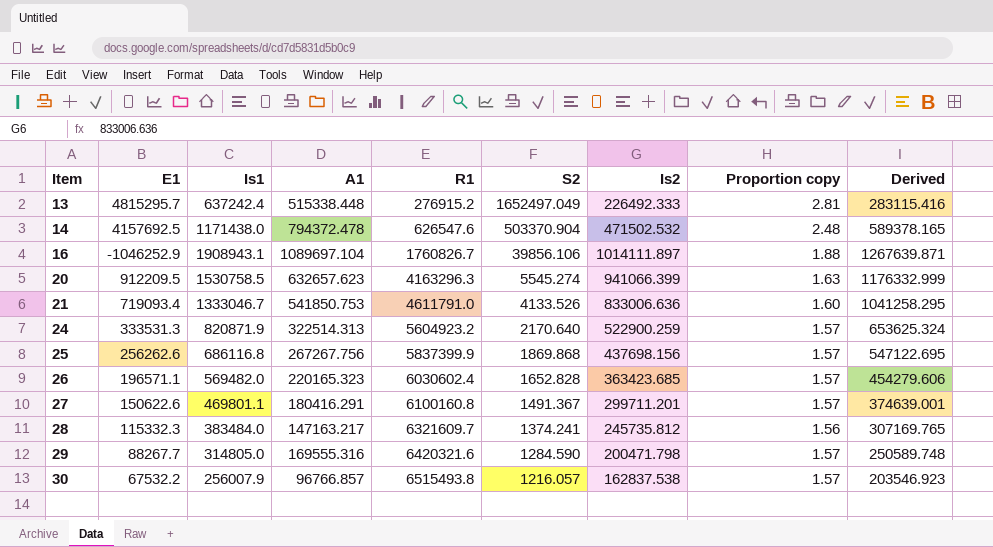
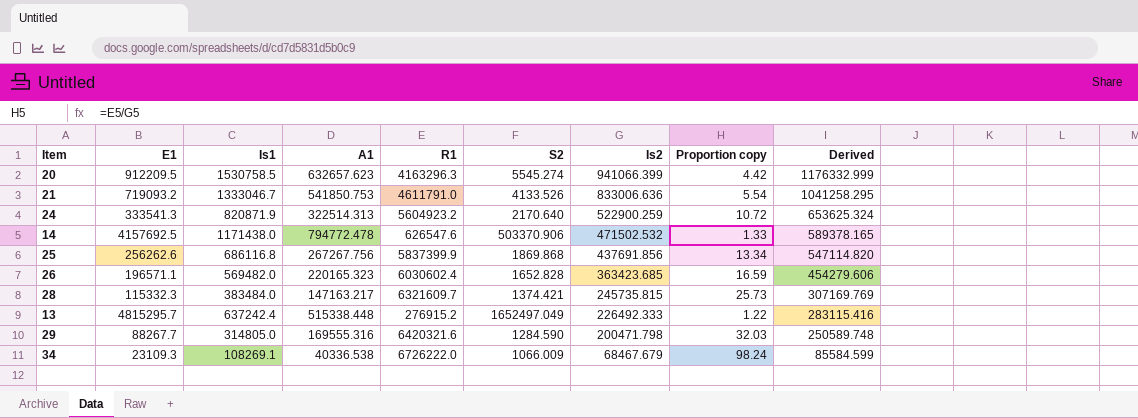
row order: Item ascending -> Is2 descending
column Proportion copy | formula: [Is1] / [Is2] -> [R1] / [Is2]
row 16: -1046252.9 | 1908943.1 | 1089697.104 | 1760826.7 | 39856.106 | 1014111.897 | 1.88 | 1267639.871 -> none
row 27: 150622.6 | 469801.1 | 180416.291 | 6100160.8 | 1491.367 | 299711.201 | 1.57 | 374639.001 -> none
row 30: 67532.2 | 256007.9 | 96766.857 | 6515493.8 | 1216.057 | 162837.538 | 1.57 | 203546.923 -> none
21 | E1: 719093.4 -> 719093.2
24 | E1: 333531.3 -> 333541.3
14 | A1: 794372.478 -> 794772.478
14 | S2: 503370.904 -> 503370.906
25 | Is2: 437698.156 -> 437691.856
25 | Derived: 547122.695 -> 547114.820
28 | S2: 1374.241 -> 1374.421
28 | Is2: 245735.812 -> 245735.815
28 | Derived: 307169.765 -> 307169.769
row 34: none -> 23109.3 | 108269.1 | 40336.538 | 6726222.0 | 1066.009 | 68467.679 | 98.24 | 85584.599

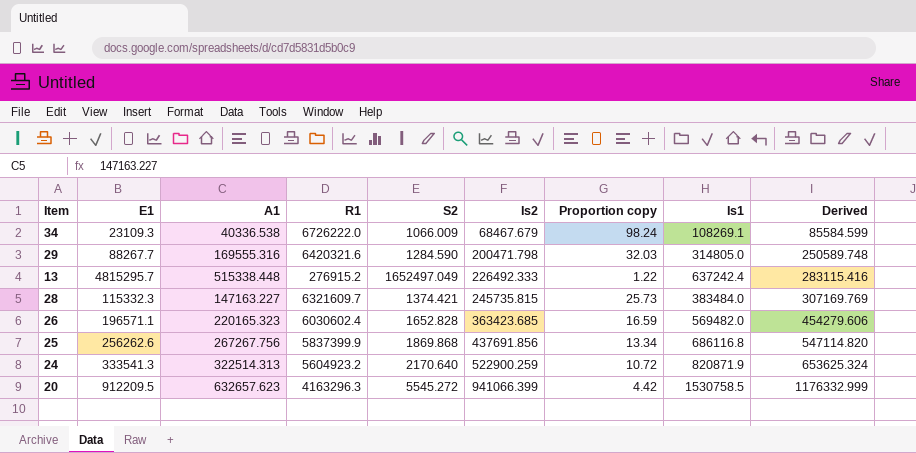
row order: Is2 descending -> Is2 ascending
column Is1 | position: 3 -> 8
row 21: 719093.2 | 1333046.7 | 541850.753 | 4611791.0 | 4133.526 | 833006.636 | 5.54 | 1041258.295 -> none
row 14: 4157692.5 | 1171438.0 | 794772.478 | 626547.6 | 503370.906 | 471502.532 | 1.33 | 589378.165 -> none
28 | A1: 147163.217 -> 147163.227
20 | S2: 5545.274 -> 5545.272

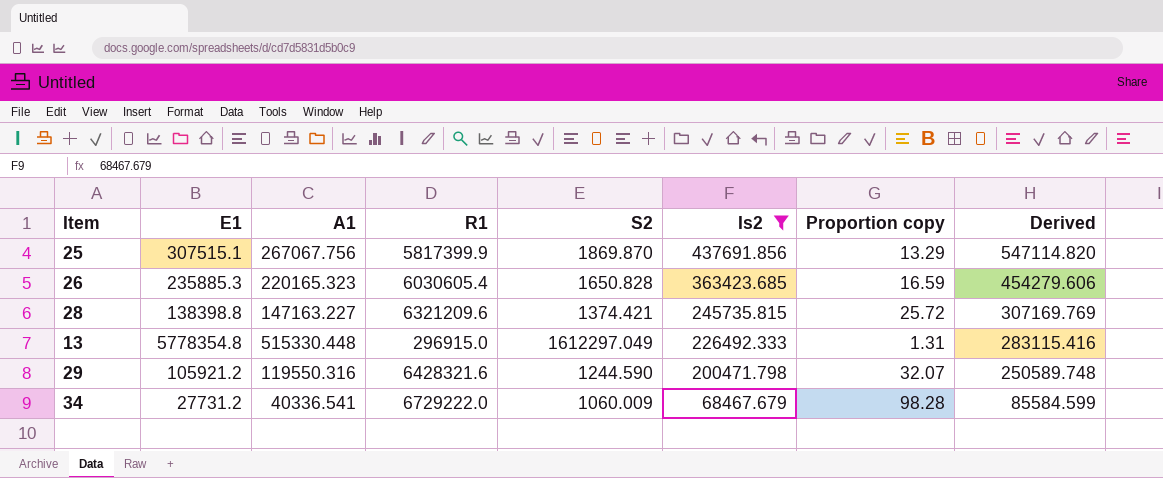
filter: none -> Is2 <= 437691.856
row order: Is2 ascending -> Is2 descending
column Is1 | position: 8 -> none
25 | E1: 256262.6 -> 307515.1
25 | A1: 267267.756 -> 267067.756
25 | R1: 5837399.9 -> 5817399.9
25 | S2: 1869.868 -> 1869.870
25 | Proportion copy: 13.34 -> 13.29
26 | E1: 196571.1 -> 235885.3
26 | R1: 6030602.4 -> 6030605.4
26 | S2: 1652.828 -> 1650.828
28 | E1: 115332.3 -> 138398.8
28 | R1: 6321609.7 -> 6321209.6
28 | Proportion copy: 25.73 -> 25.72
13 | E1: 4815295.7 -> 5778354.8
13 | A1: 515338.448 -> 515330.448
13 | R1: 276915.2 -> 296915.0
13 | S2: 1652497.049 -> 1612297.049
13 | Proportion copy: 1.22 -> 1.31
29 | E1: 88267.7 -> 105921.2
29 | A1: 169555.316 -> 119550.316
29 | R1: 6420321.6 -> 6428321.6
29 | S2: 1284.590 -> 1244.590
29 | Proportion copy: 32.03 -> 32.07
34 | E1: 23109.3 -> 27731.2
34 | A1: 40336.538 -> 40336.541
34 | R1: 6726222.0 -> 6729222.0
34 | S2: 1066.009 -> 1060.009
34 | Proportion copy: 98.24 -> 98.28

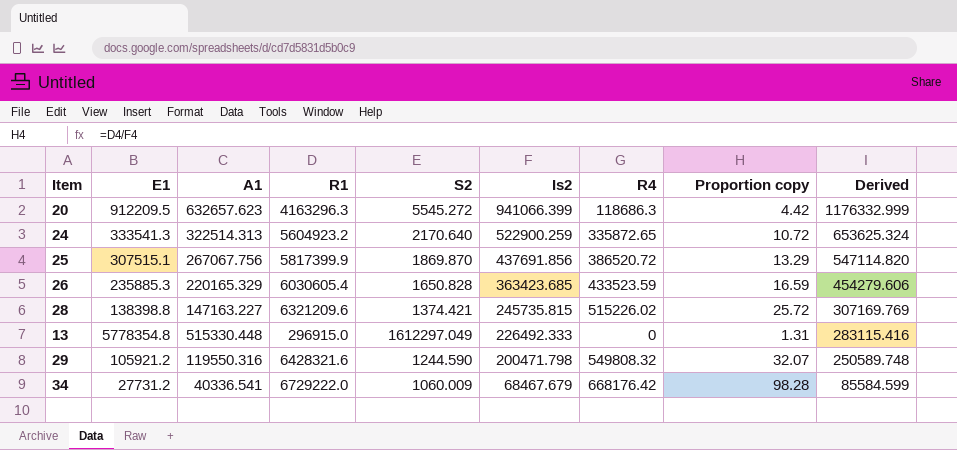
filter: Is2 <= 437691.856 -> none
column R4 | position: none -> 7
26 | A1: 220165.323 -> 220165.329

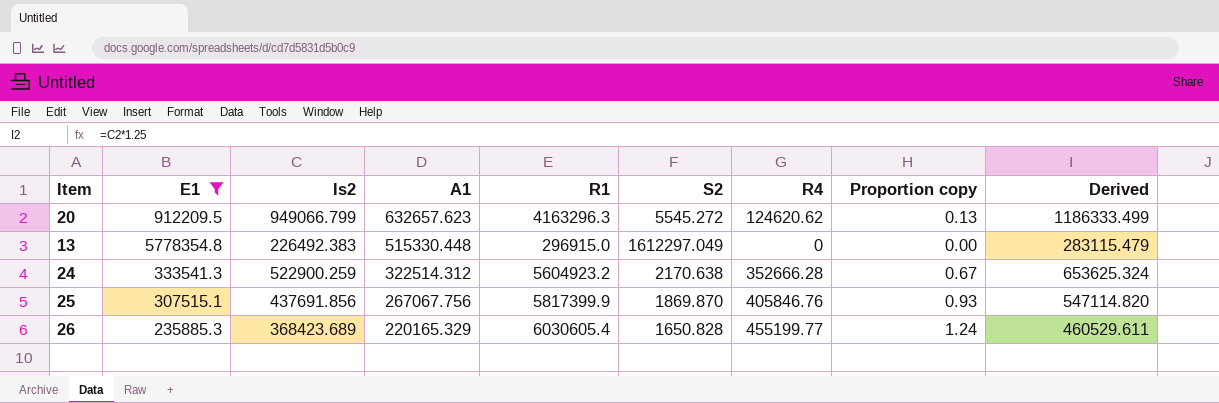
filter: none -> E1 >= 235885.3
row order: Is2 descending -> A1 descending
column Is2 | position: 6 -> 3
column Proportion copy | formula: [R1] / [Is2] -> [R4] / [Is2]
20 | Is2: 941066.399 -> 949066.799
20 | R4: 118686.3 -> 124620.62
20 | Derived: 1176332.999 -> 1186333.499
13 | Is2: 226492.333 -> 226492.383
13 | Derived: 283115.416 -> 283115.479
24 | A1: 322514.313 -> 322514.312
24 | S2: 2170.640 -> 2170.638
24 | R4: 335872.65 -> 352666.28
25 | R4: 386520.72 -> 405846.76
26 | Is2: 363423.685 -> 368423.689
26 | R4: 433523.59 -> 455199.77
26 | Derived: 454279.606 -> 460529.611

